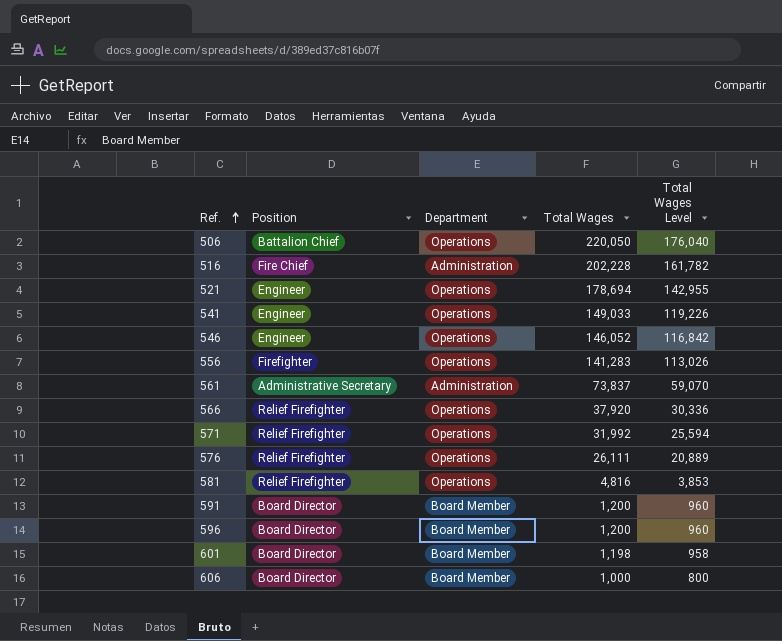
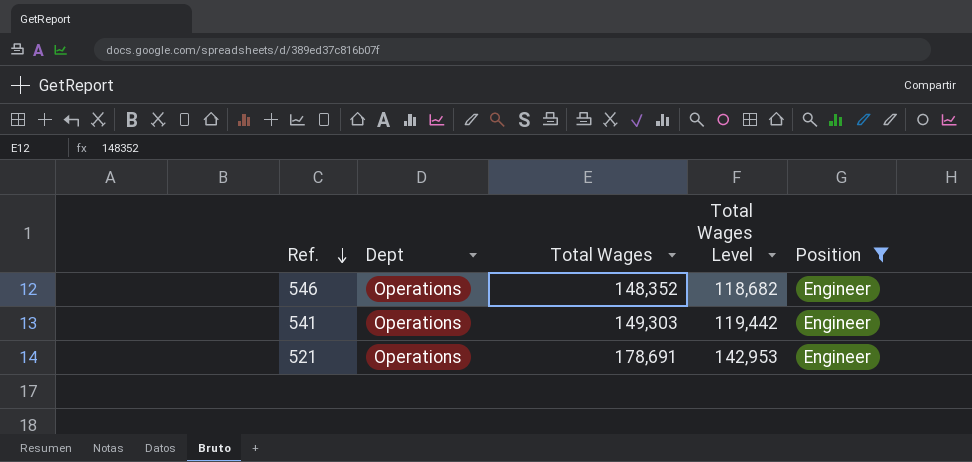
filter: none -> Position = Engineer
row order: Ref. ascending -> Ref. descending
column name: Department -> Dept
column Position | position: 2 -> 5
546 | Total Wages: 146,052 -> 148,352
546 | Total Wages Level: 116,842 -> 118,682
541 | Total Wages: 149,033 -> 149,303
541 | Total Wages Level: 119,226 -> 119,442
521 | Total Wages: 178,694 -> 178,691
521 | Total Wages Level: 142,955 -> 142,953

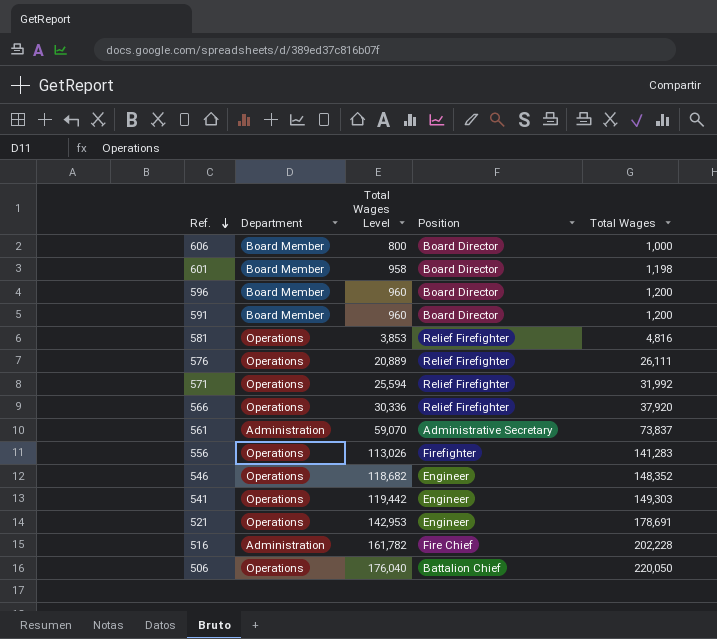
filter: Position = Engineer -> none
column name: Dept -> Department
column Total Wages | position: 3 -> 5

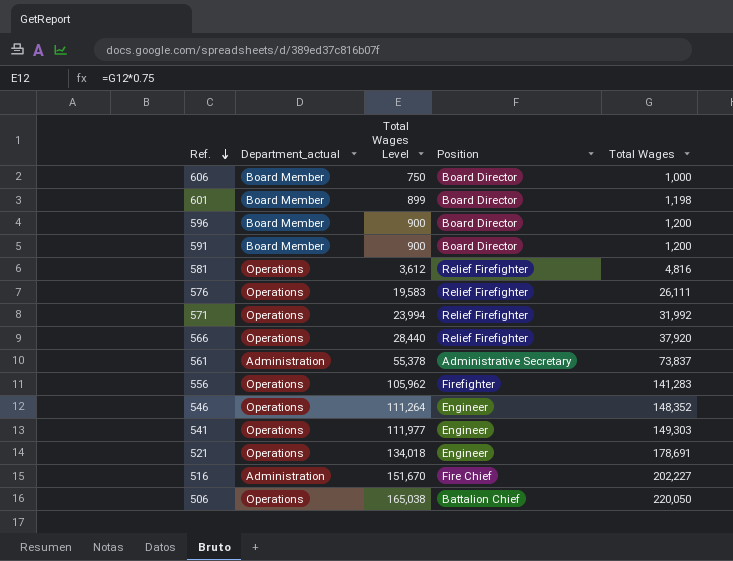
column name: Department -> Department_actual
column Total Wages Level | formula: [Total Wages] * 0.8 -> [Total Wages] * 0.75
516 | Total Wages: 202,228 -> 202,227

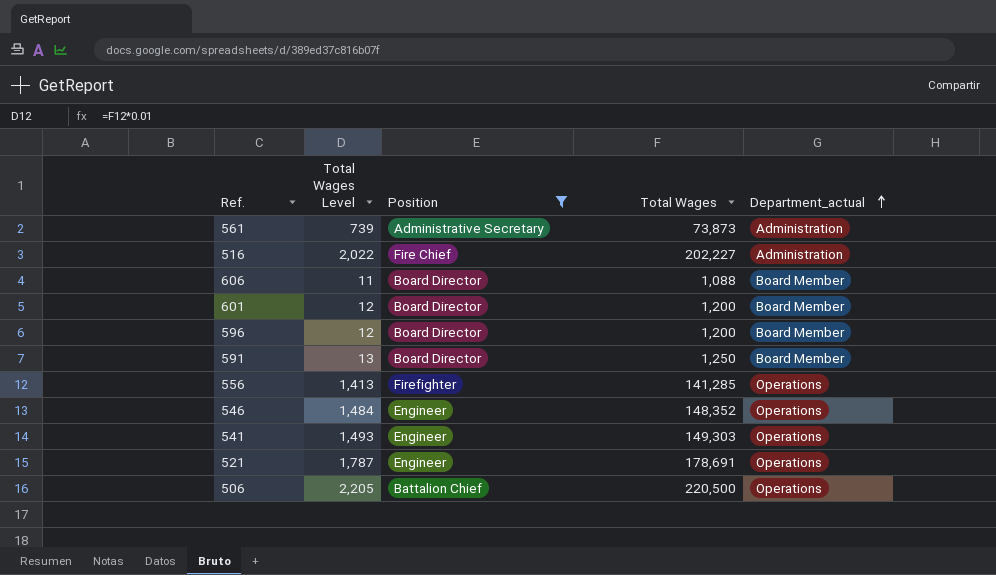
filter: none -> Position != Relief Firefighter
row order: Ref. descending -> Department_actual ascending
column Total Wages Level | formula: [Total Wages] * 0.75 -> [Total Wages] * 0.01
column Department_actual | position: 2 -> 5
561 | Total Wages: 73,837 -> 73,873
606 | Total Wages: 1,000 -> 1,088
601 | Total Wages: 1,198 -> 1,200
591 | Total Wages: 1,200 -> 1,250
556 | Total Wages: 141,283 -> 141,285
506 | Total Wages: 220,050 -> 220,500

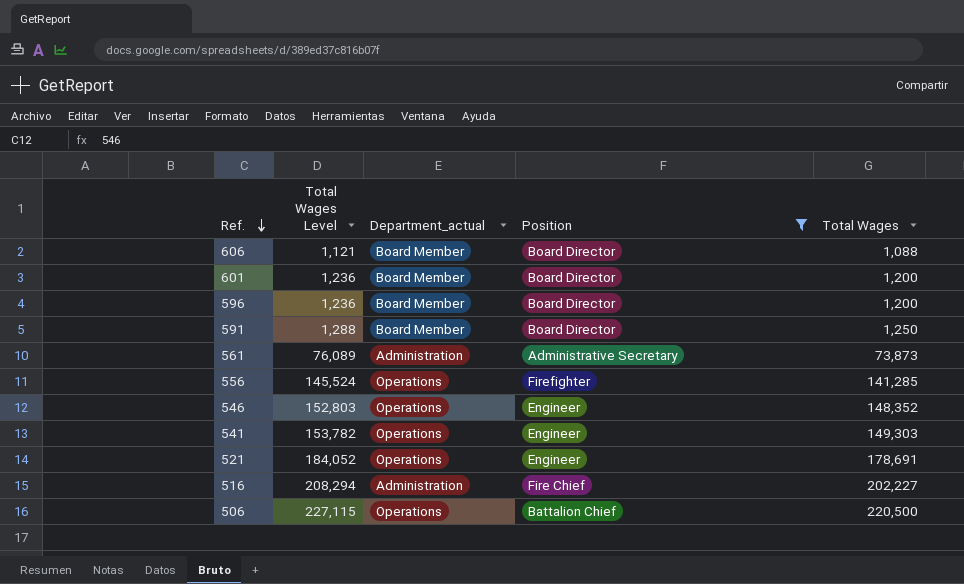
row order: Department_actual ascending -> Ref. descending
column Total Wages Level | formula: [Total Wages] * 0.01 -> [Total Wages] * 1.03
column Department_actual | position: 5 -> 3

